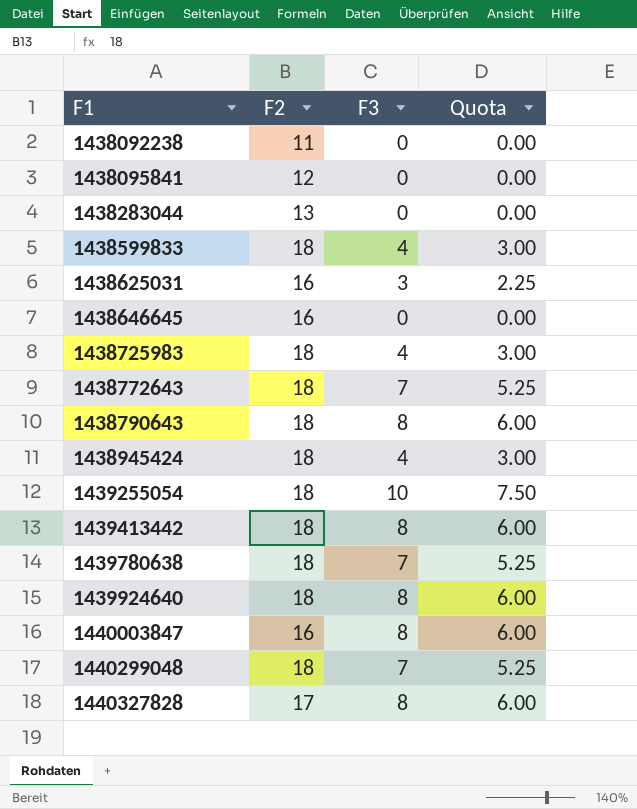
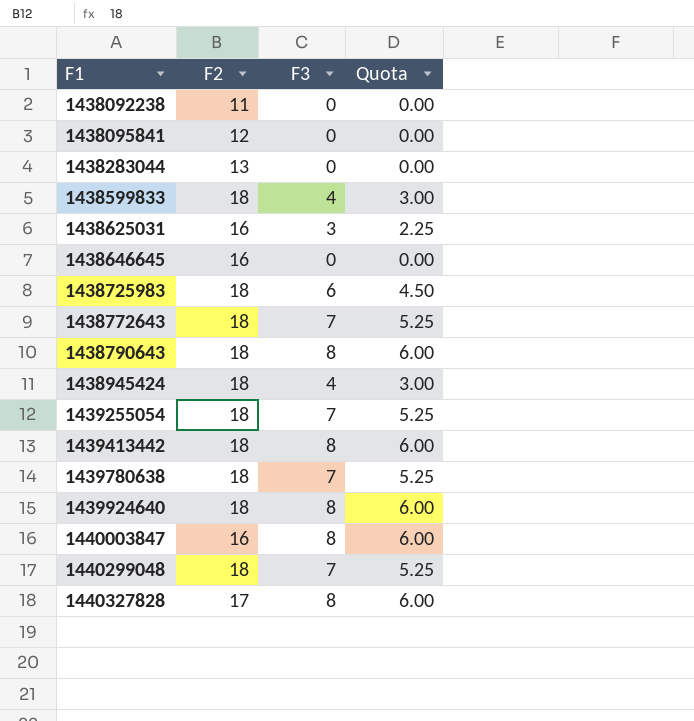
1438725983 | F3: 4 -> 6
1438725983 | Quota: 3.00 -> 4.50
1439255054 | F3: 10 -> 7
1439255054 | Quota: 7.50 -> 5.25

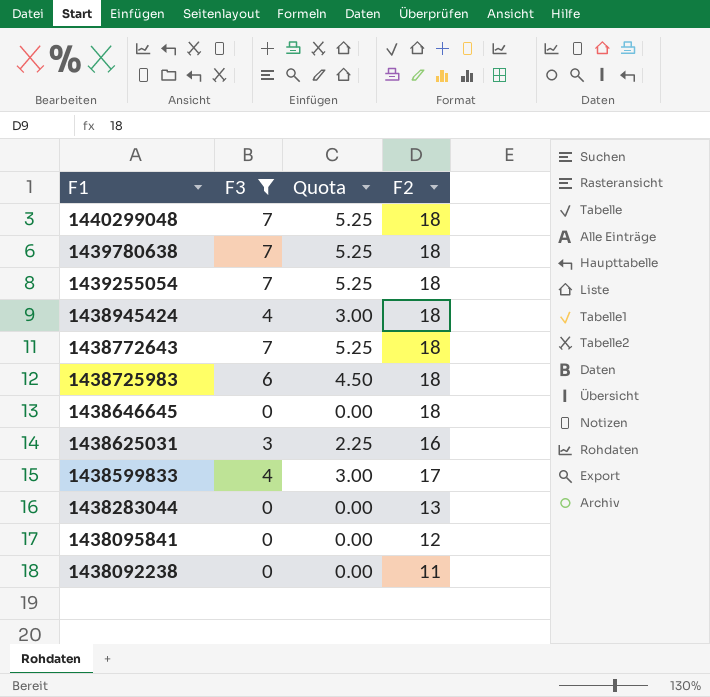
filter: none -> F3 != 8
row order: F1 ascending -> F1 descending
column F2 | position: 2 -> 4
1438646645 | F2: 16 -> 18
1438599833 | F2: 18 -> 17

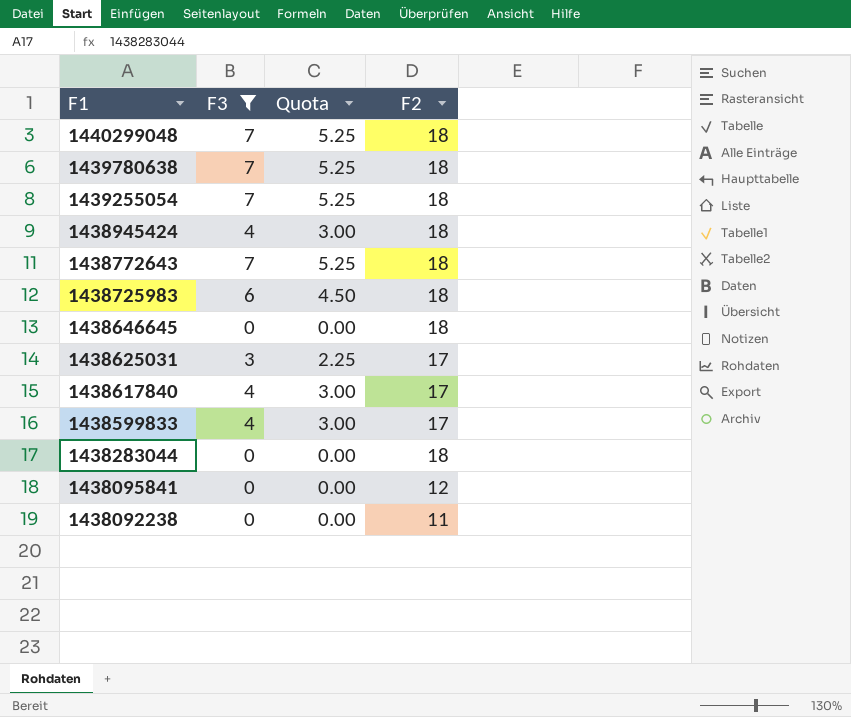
1438625031 | F2: 16 -> 17
row 1438617840: none -> 4 | 3.00 | 17
1438283044 | F2: 13 -> 18

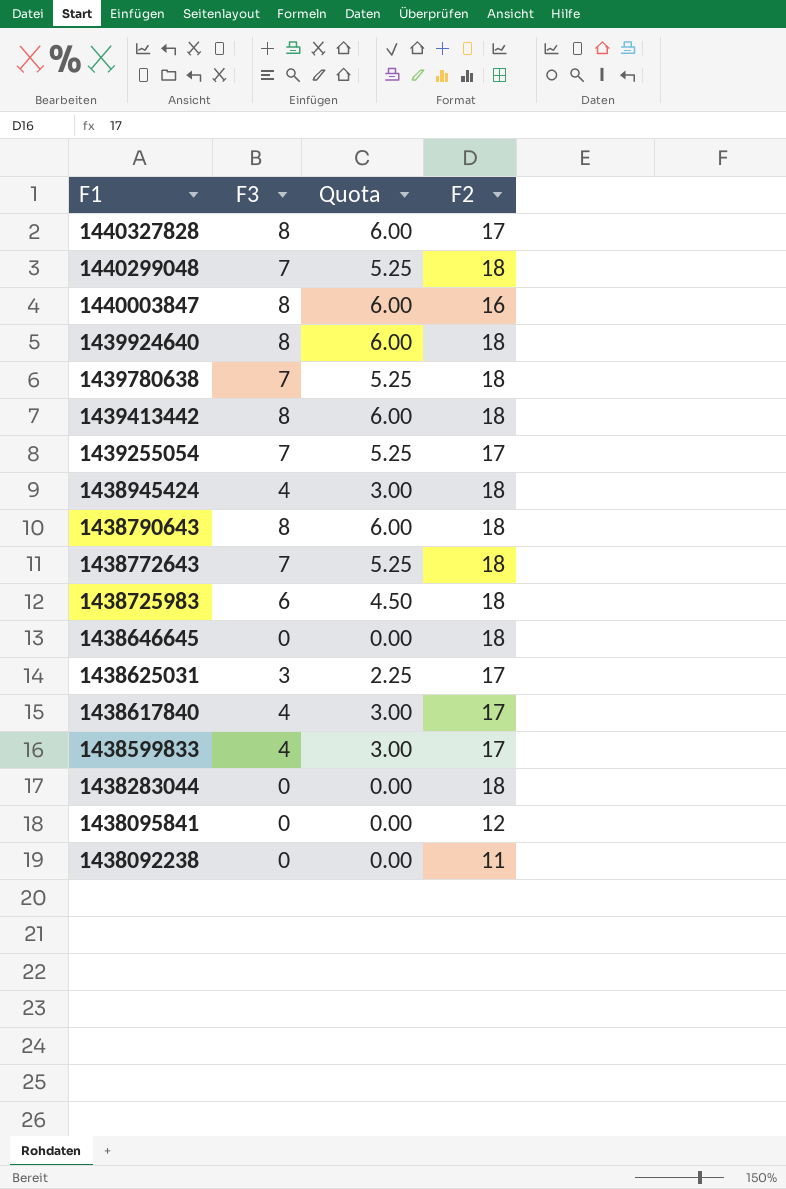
filter: F3 != 8 -> none
1439255054 | F2: 18 -> 17

